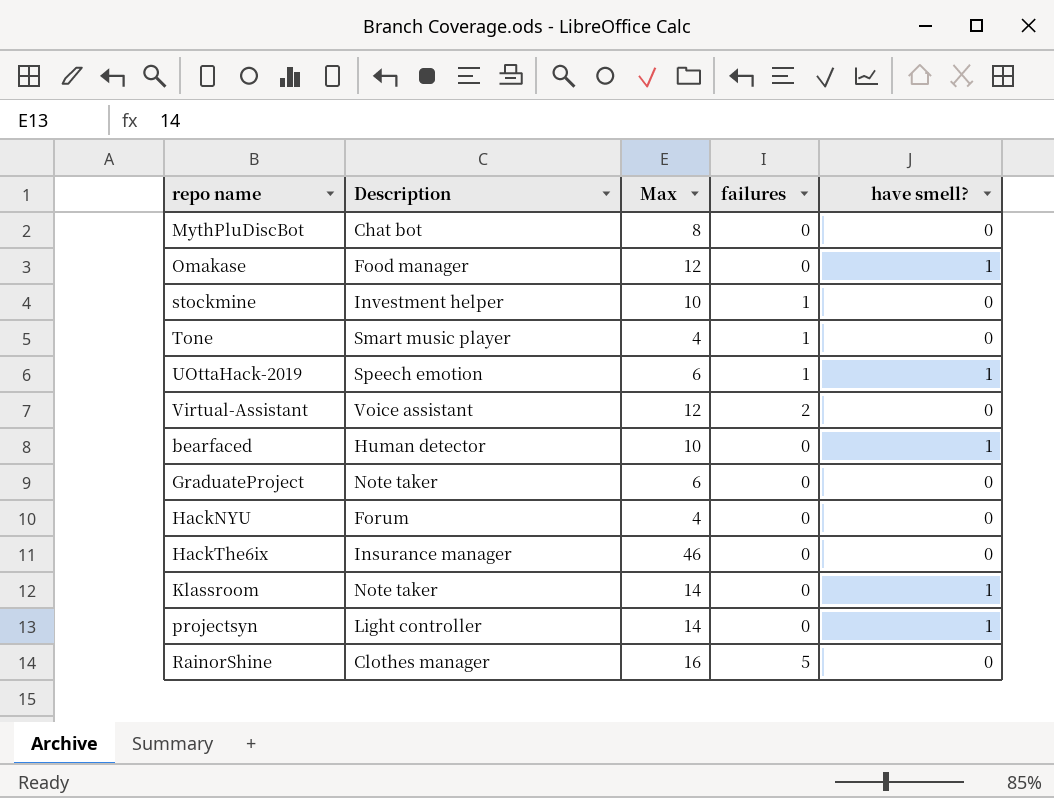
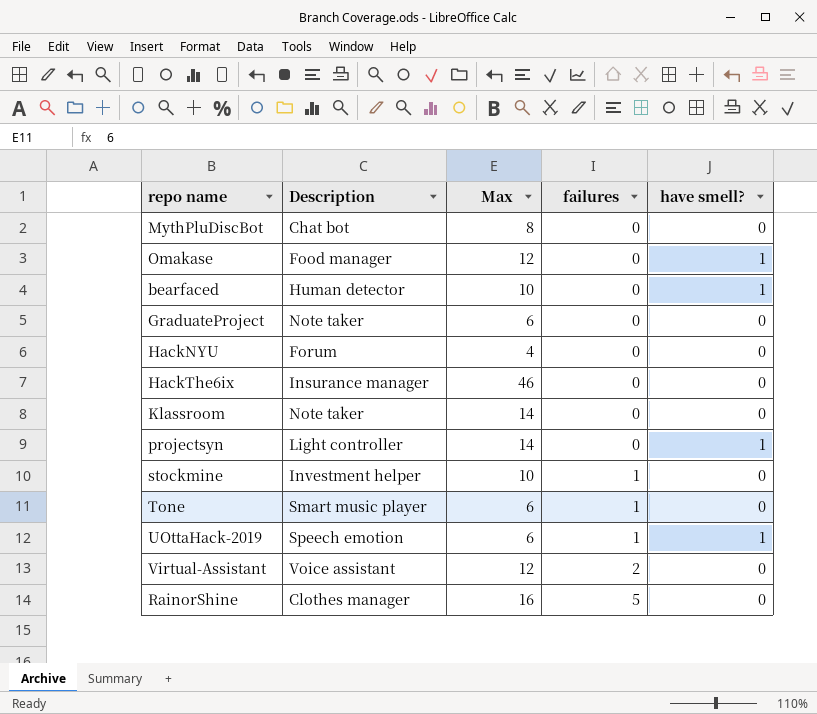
row order: none -> failures ascending
Klassroom | have smell?: 1 -> 0
Tone | Max: 4 -> 6

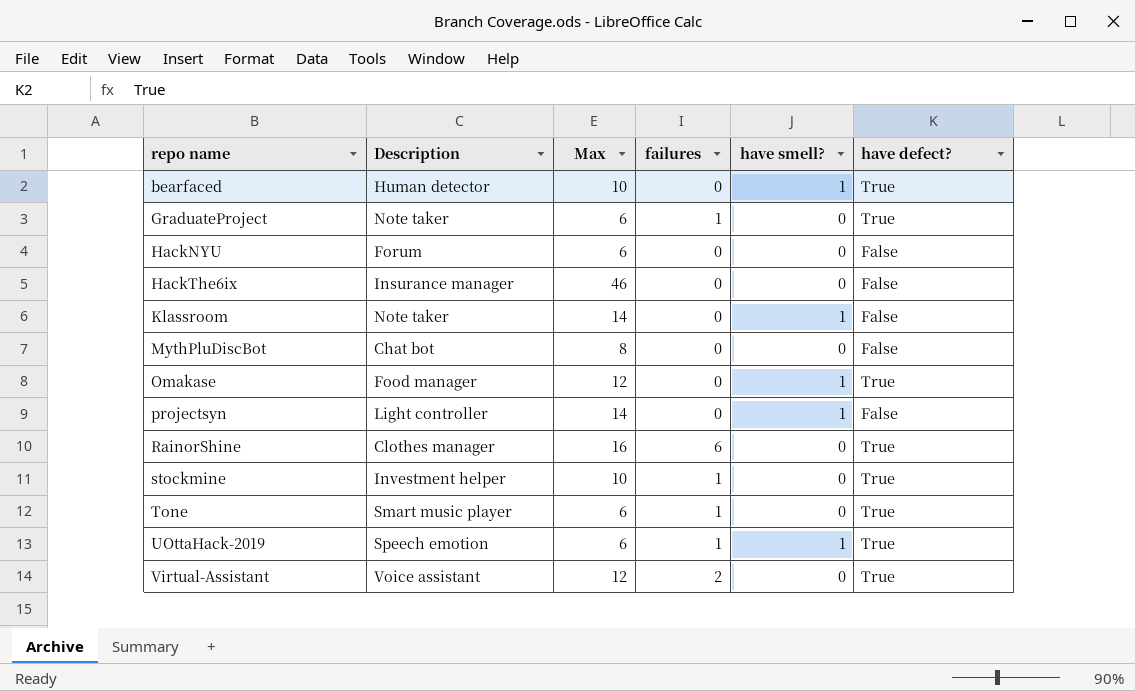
row order: failures ascending -> repo name ascending
column have defect? | position: none -> 6
GraduateProject | failures: 0 -> 1
HackNYU | Max: 4 -> 6
Klassroom | have smell?: 0 -> 1
RainorShine | failures: 5 -> 6

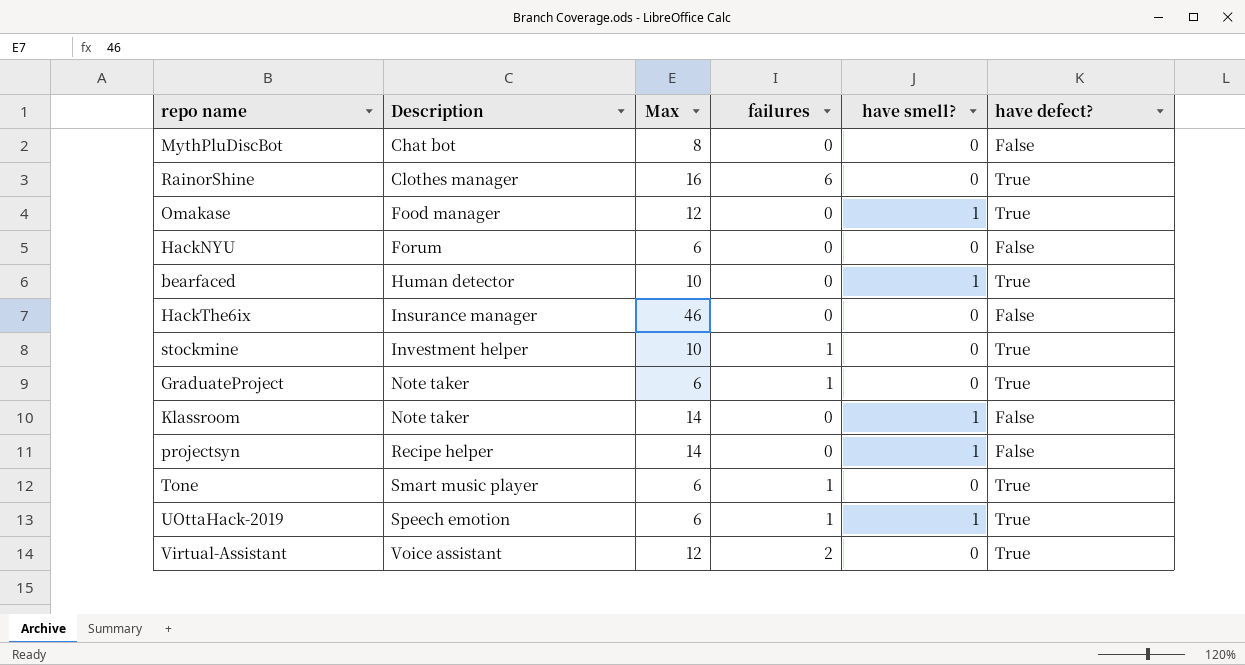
row order: repo name ascending -> Description ascending
projectsyn | Description: Light controller -> Recipe helper

